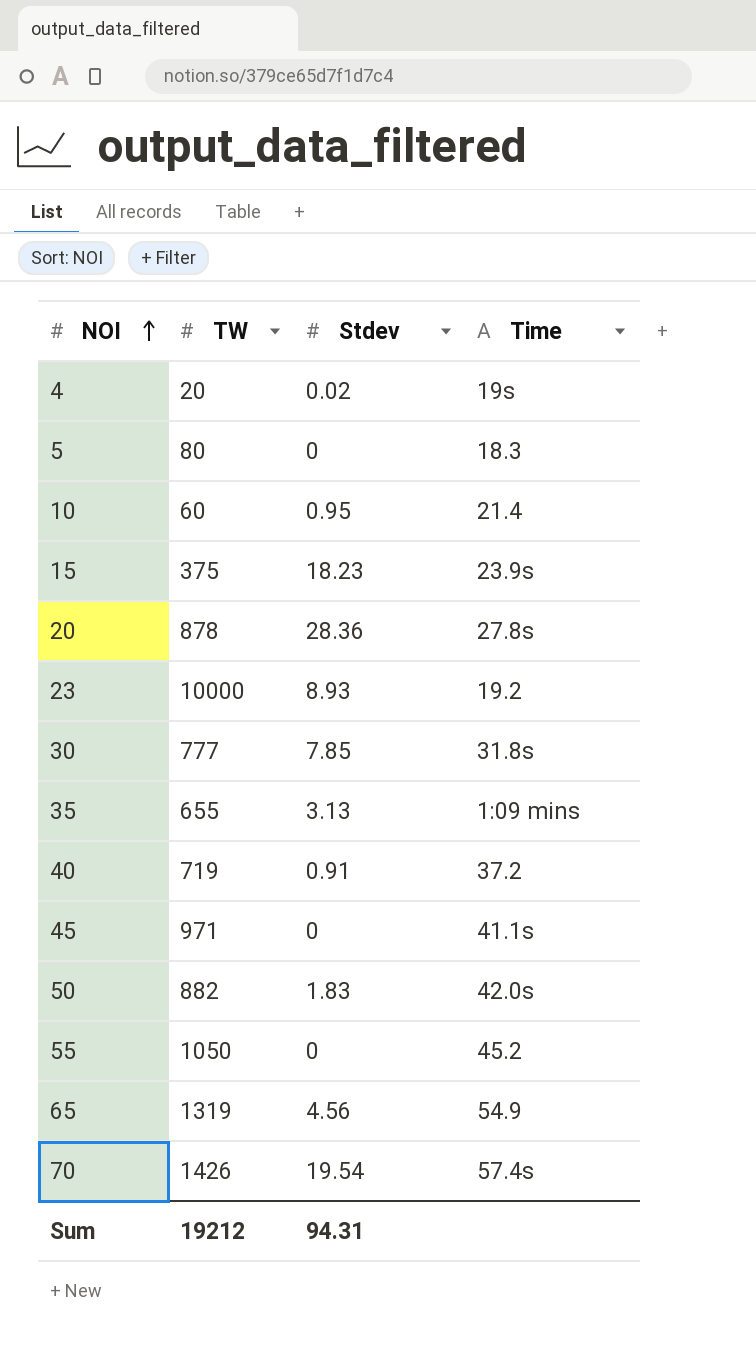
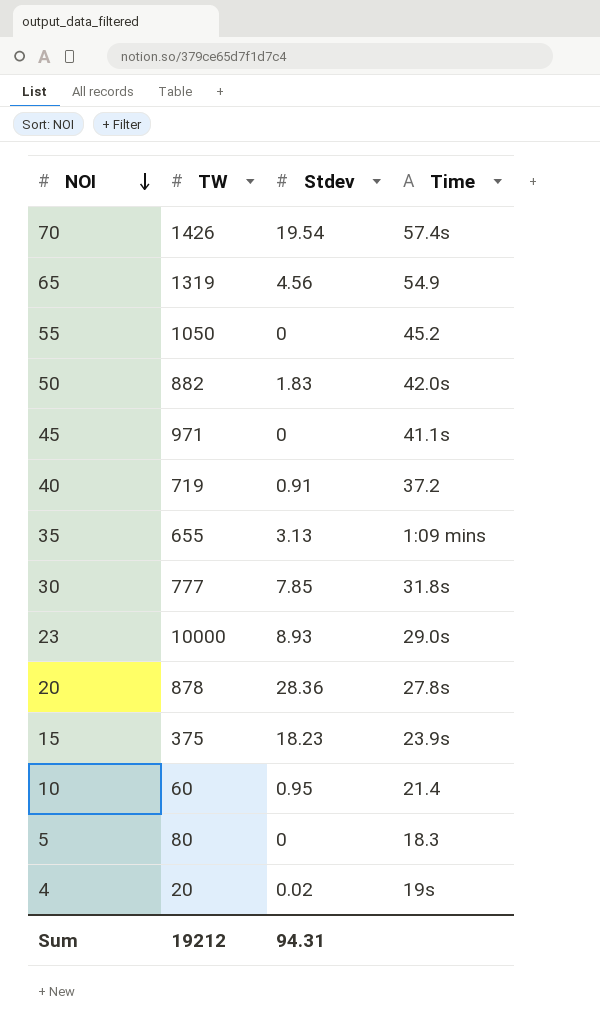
row order: NOI ascending -> NOI descending
23 | Time: 19.2 -> 29.0s

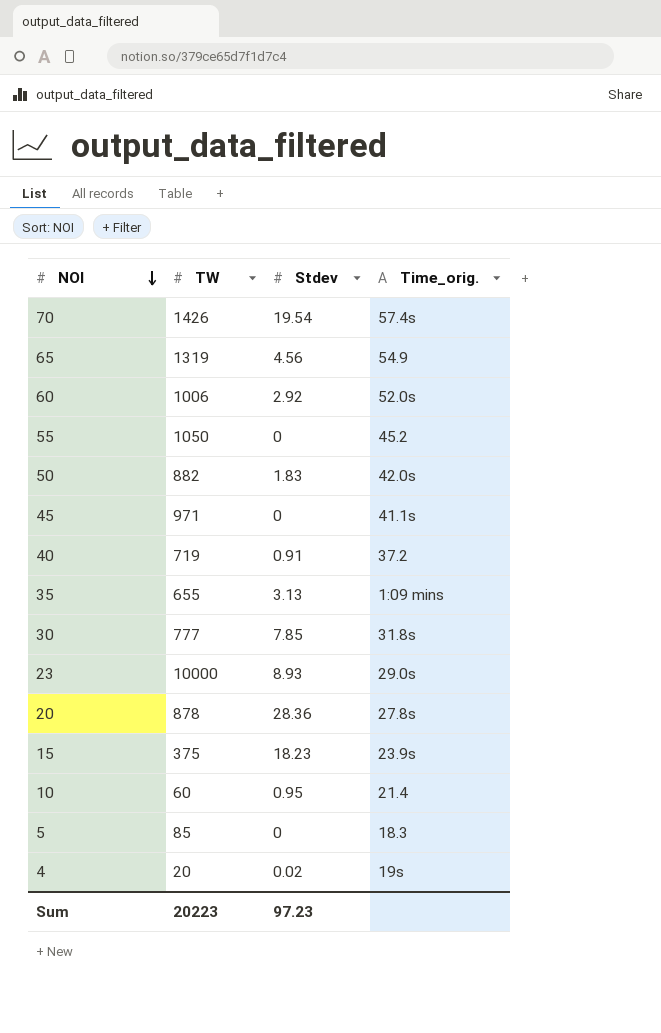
column name: Time -> Time_orig.
row 60: none -> 1006 | 2.92 | 52.0s
5 | TW: 80 -> 85
Sum | TW: 19212 -> 20223
Sum | Stdev: 94.31 -> 97.23

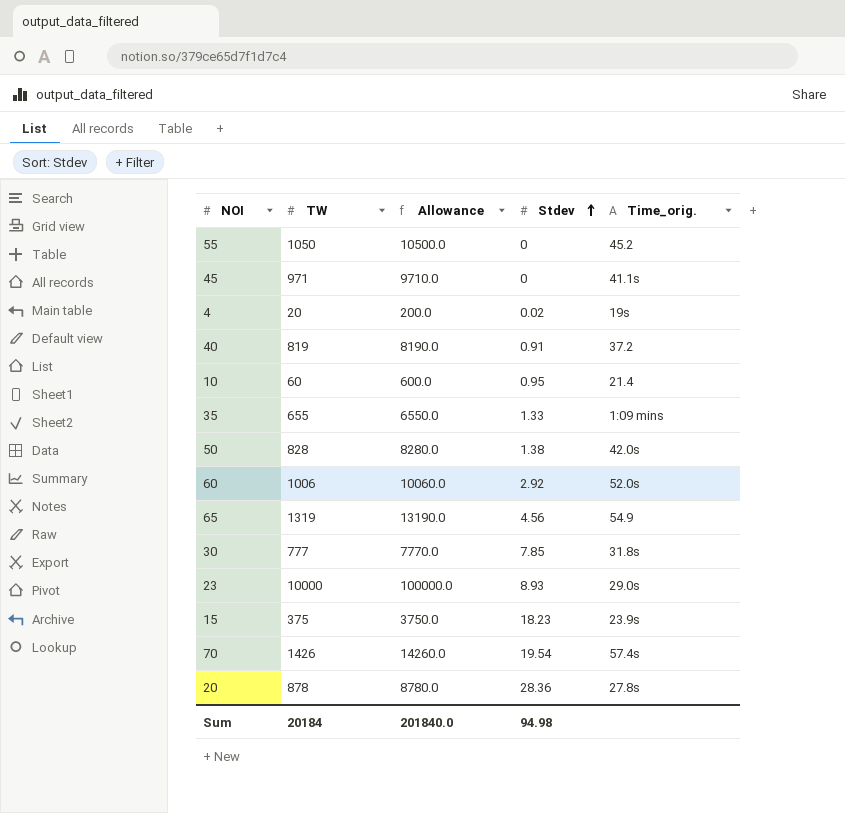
row order: NOI descending -> Stdev ascending
column Allowance | formula: none -> [TW] * 10
row 5: 85 | 0 | 18.3 -> none
40 | TW: 719 -> 819
35 | Stdev: 3.13 -> 1.33
50 | TW: 882 -> 828
50 | Stdev: 1.83 -> 1.38
Sum | TW: 20223 -> 20184
Sum | Stdev: 97.23 -> 94.98

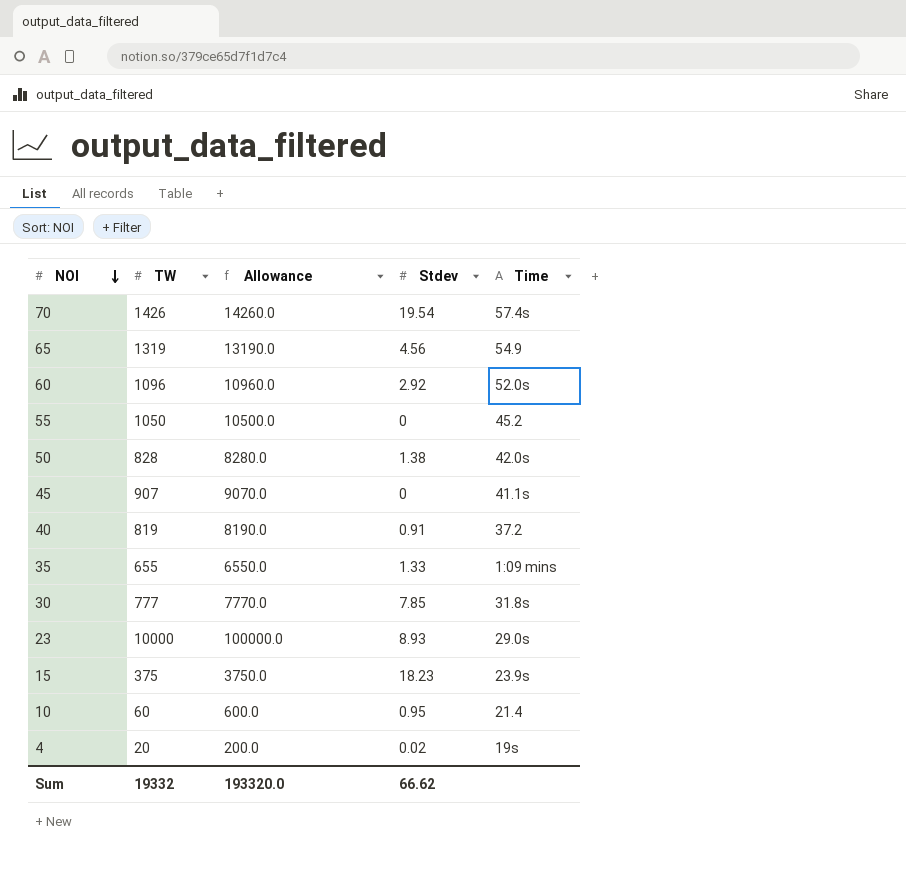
row order: Stdev ascending -> NOI descending
column name: Time_orig. -> Time
row 20: 878 | 8780.0 | 28.36 | 27.8s -> none
60 | TW: 1006 -> 1096
60 | Allowance: 10060.0 -> 10960.0
45 | TW: 971 -> 907
45 | Allowance: 9710.0 -> 9070.0
Sum | TW: 20184 -> 19332
Sum | Allowance: 201840.0 -> 193320.0
Sum | Stdev: 94.98 -> 66.62

